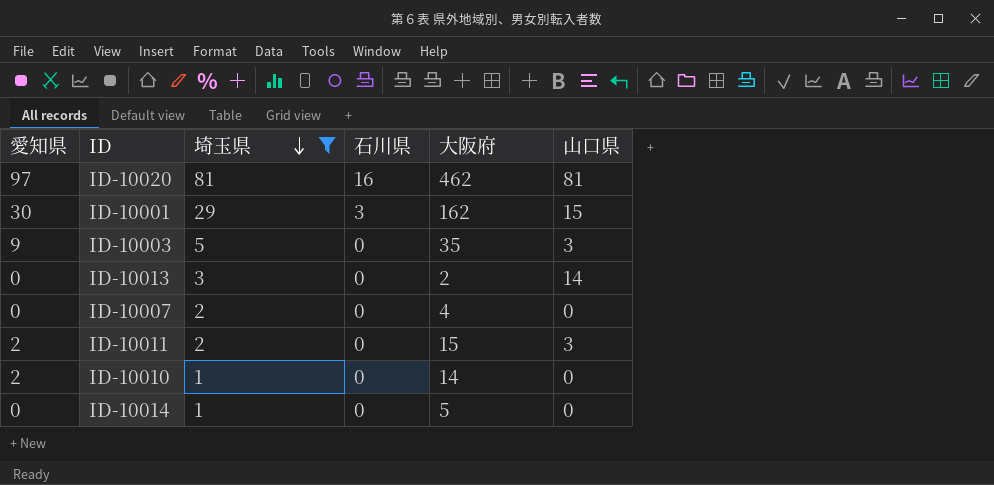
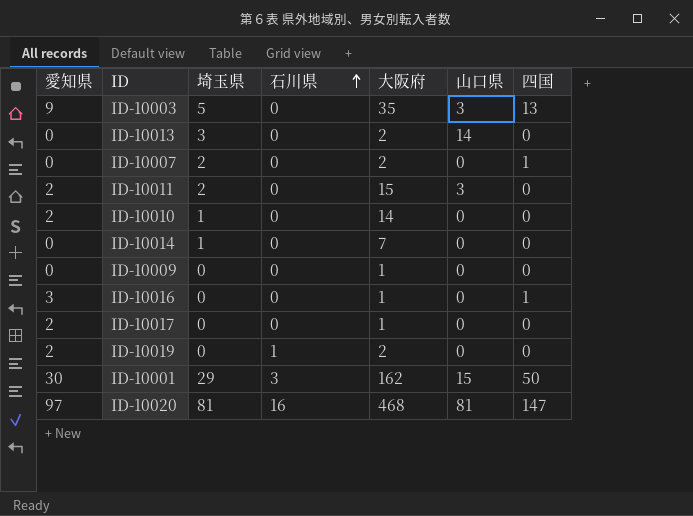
filter: 埼玉県 != 0 -> none
row order: 埼玉県 descending -> 石川県 ascending
column 四国 | position: none -> 7
ID-10007 | 大阪府: 4 -> 2
ID-10014 | 大阪府: 5 -> 7
ID-10020 | 大阪府: 462 -> 468

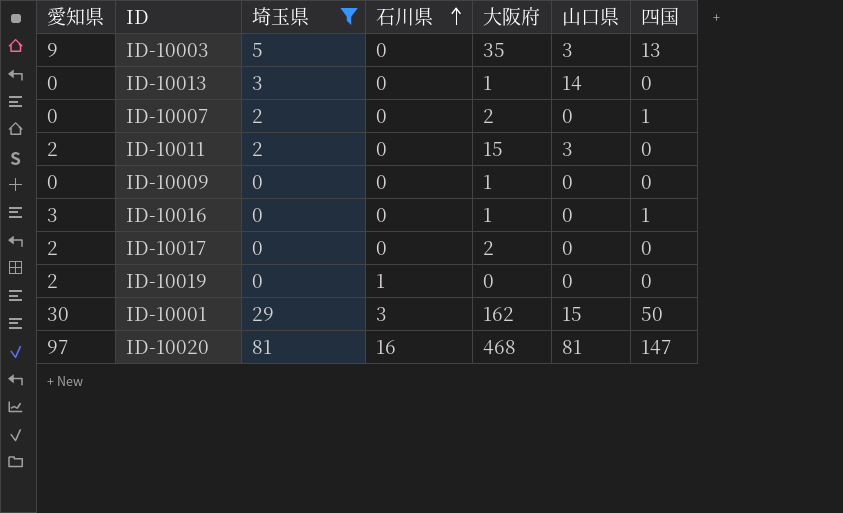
filter: none -> 埼玉県 != 1
ID-10013 | 大阪府: 2 -> 1
ID-10017 | 大阪府: 1 -> 2
ID-10019 | 大阪府: 2 -> 0

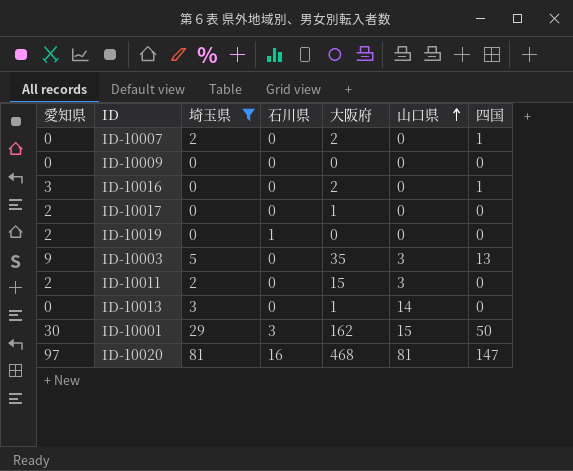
row order: 石川県 ascending -> 山口県 ascending
ID-10009 | 大阪府: 1 -> 0
ID-10016 | 大阪府: 1 -> 2
ID-10017 | 大阪府: 2 -> 1

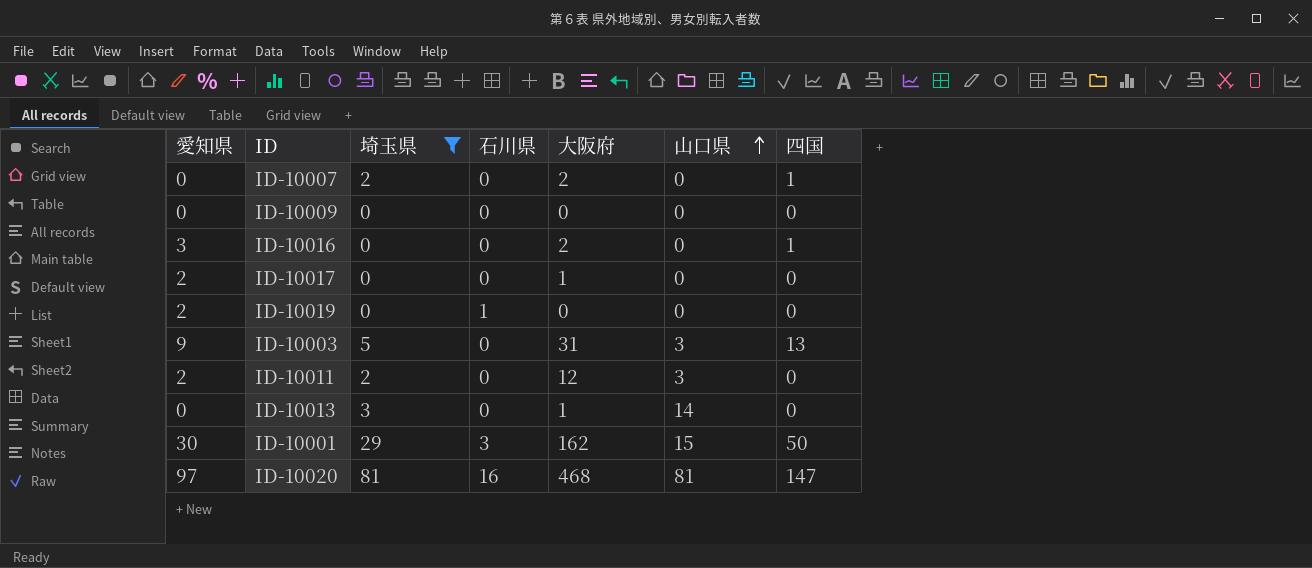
ID-10003 | 大阪府: 35 -> 31
ID-10011 | 大阪府: 15 -> 12

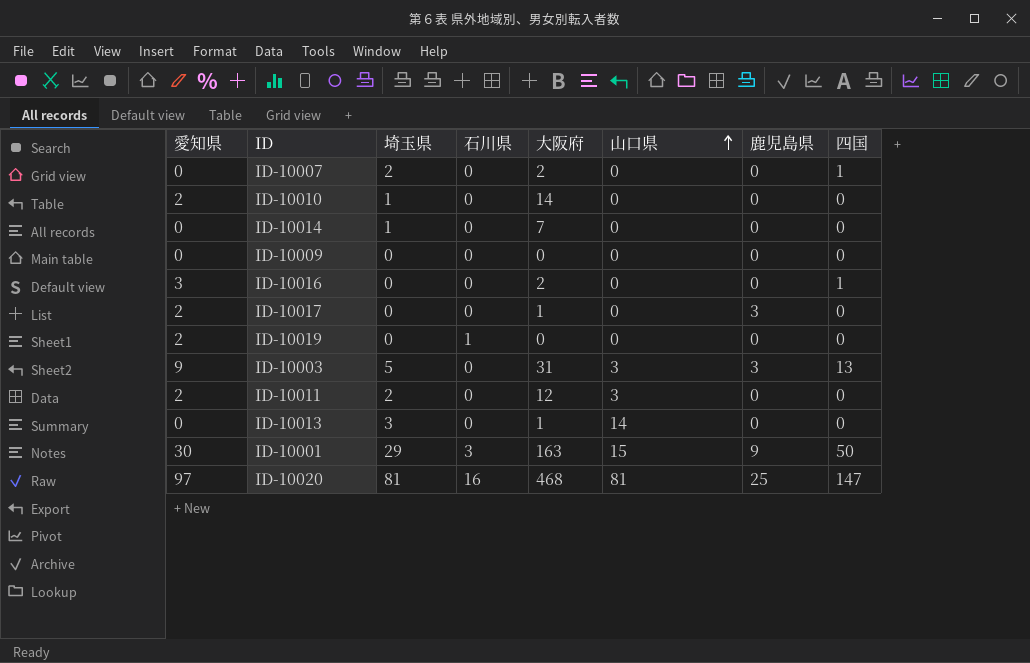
filter: 埼玉県 != 1 -> none
column 鹿児島県 | position: none -> 7
ID-10001 | 大阪府: 162 -> 163

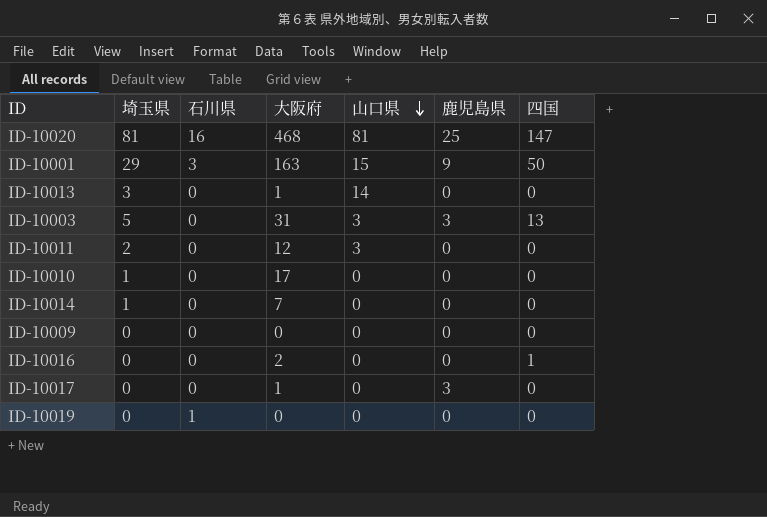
row order: 山口県 ascending -> 山口県 descending
column 愛知県 | position: 1 -> none
row ID-10007: 0 | 2 | 0 | 2 | 0 | 0 | 1 -> none
ID-10010 | 大阪府: 14 -> 17

